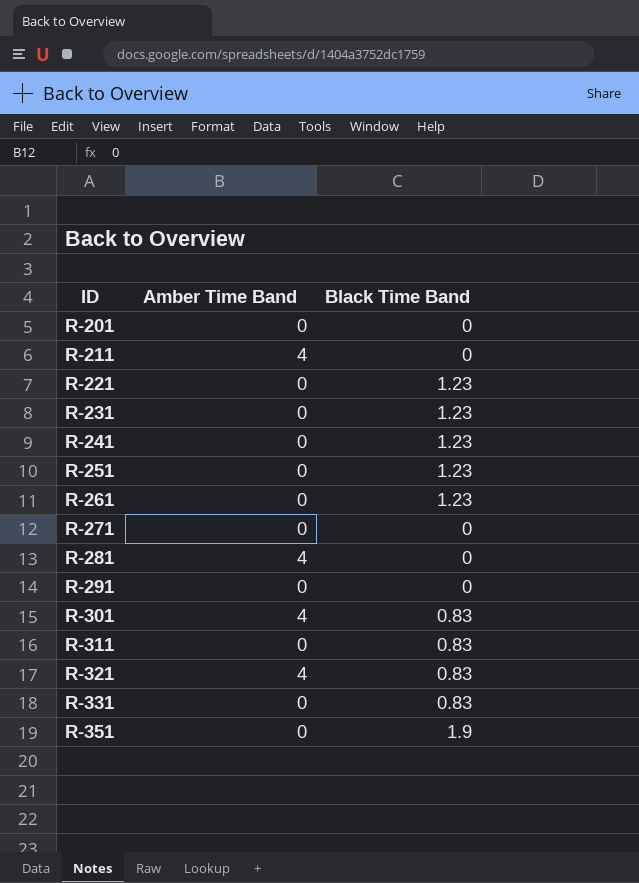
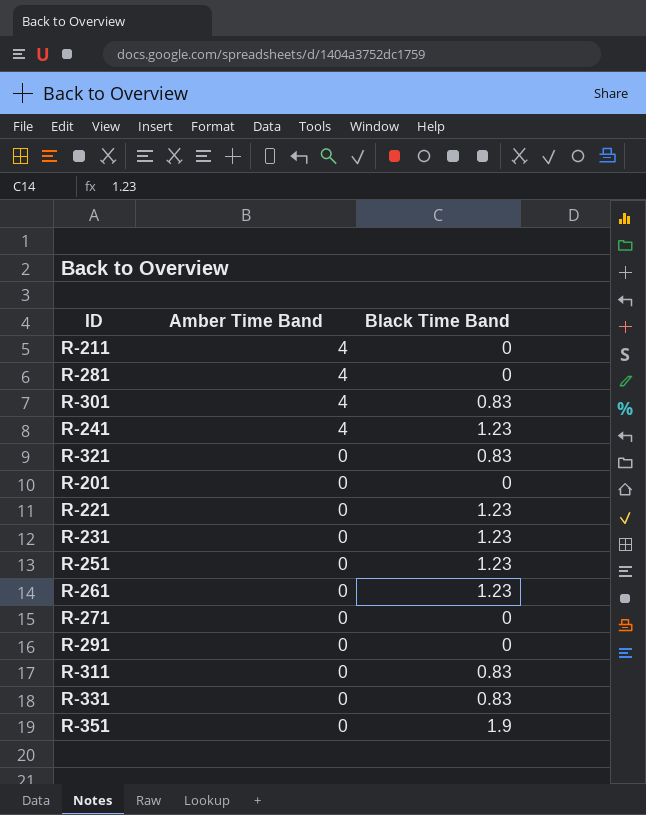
row order: ID ascending -> Amber Time Band descending
R-241 | Amber Time Band: 0 -> 4
R-321 | Amber Time Band: 4 -> 0

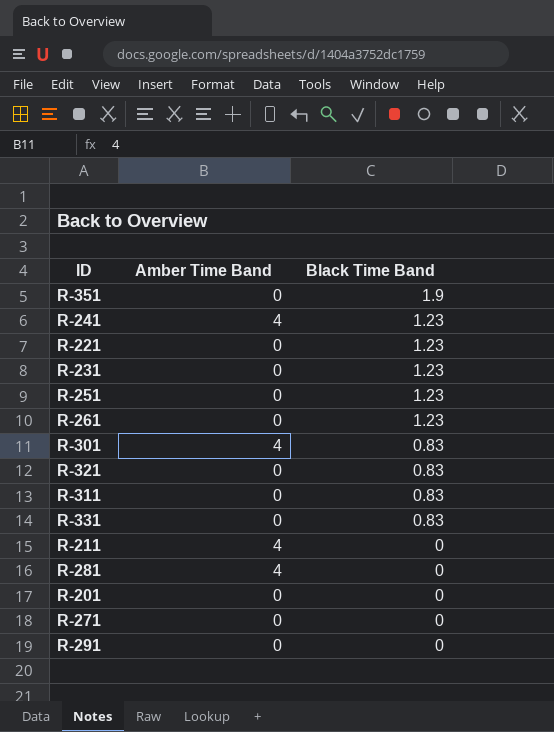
row order: Amber Time Band descending -> Black Time Band descending

